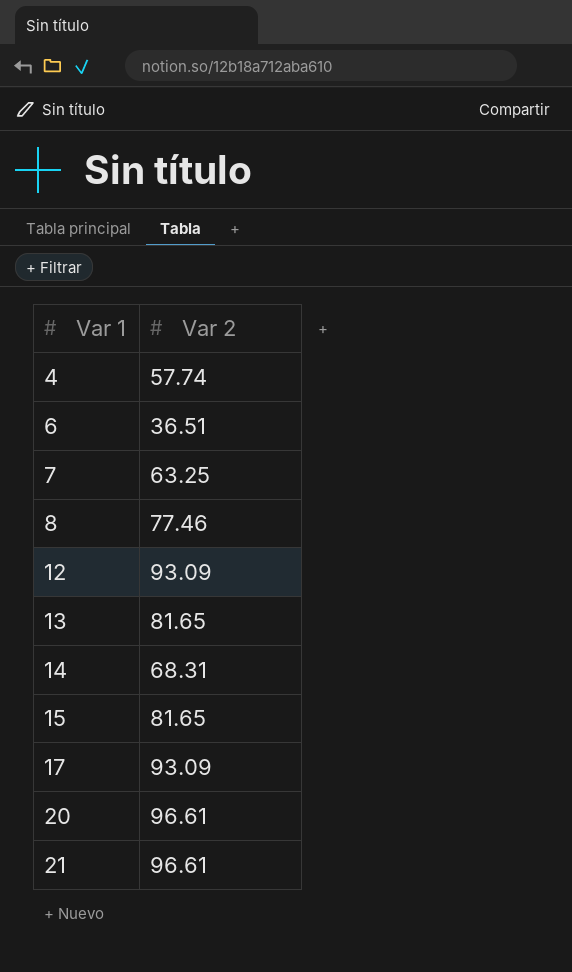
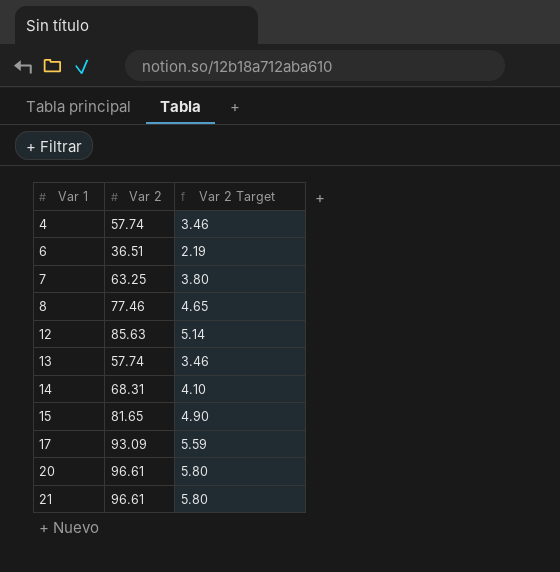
column Var 2 Target | formula: none -> [Var 2] * 0.06
12 | Var 2: 93.09 -> 85.63
13 | Var 2: 81.65 -> 57.74

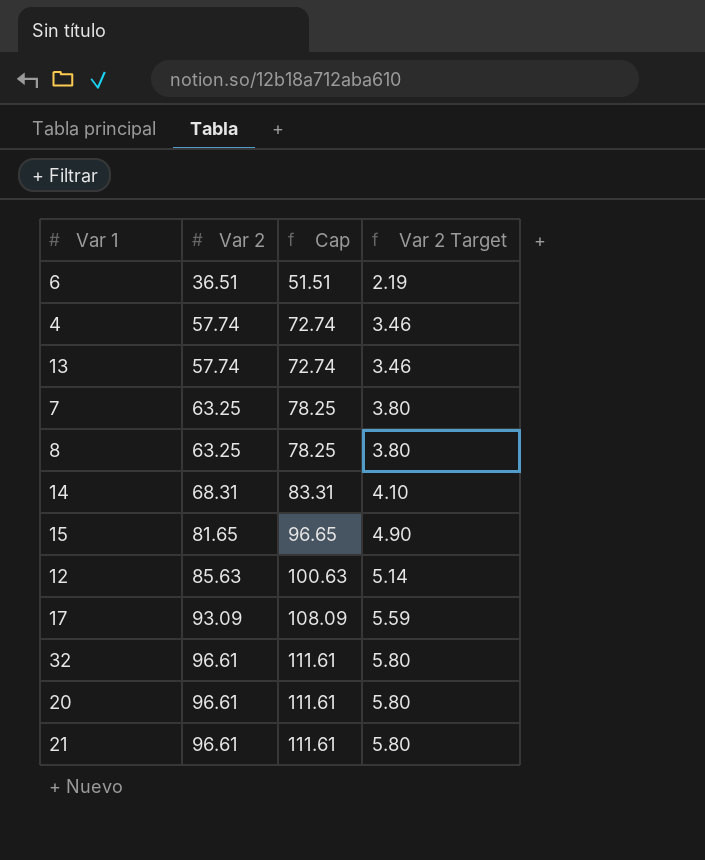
row order: Var 1 ascending -> Var 2 ascending
column Cap | formula: none -> [Var 2] + 15
8 | Var 2: 77.46 -> 63.25
8 | Var 2 Target: 4.65 -> 3.80
row 32: none -> 96.61 | 111.61 | 5.80

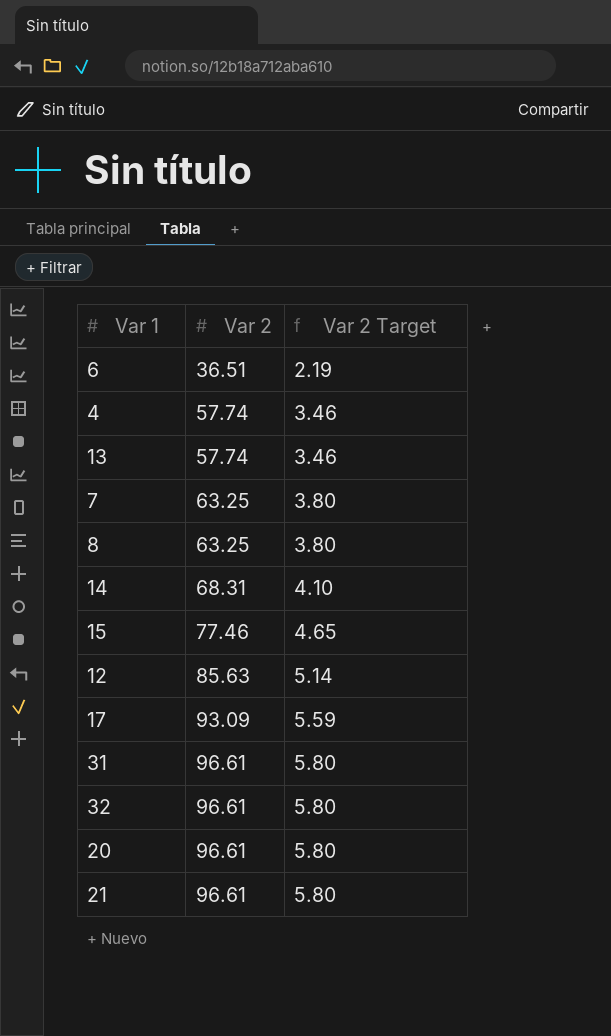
column Cap | formula: [Var 2] + 15 -> none
15 | Var 2: 81.65 -> 77.46
15 | Var 2 Target: 4.90 -> 4.65
row 31: none -> 96.61 | 5.80

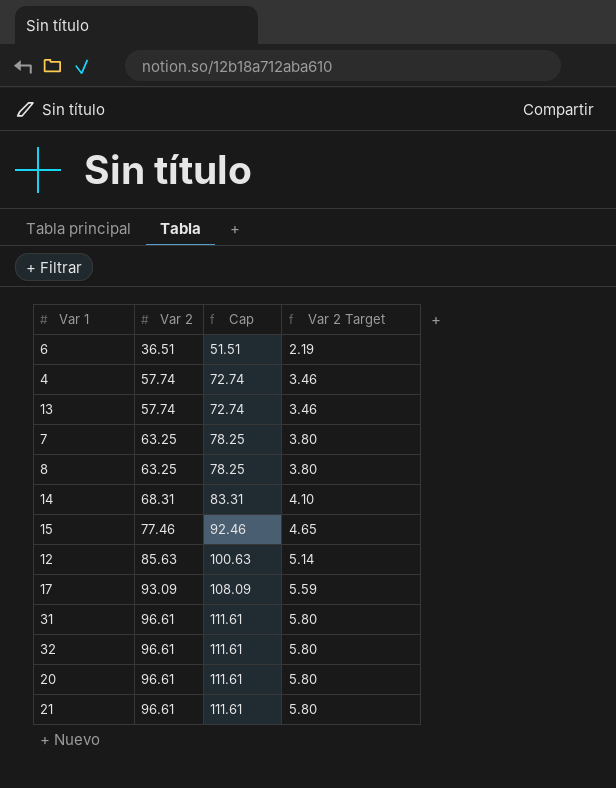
column Cap | formula: none -> [Var 2] + 15

